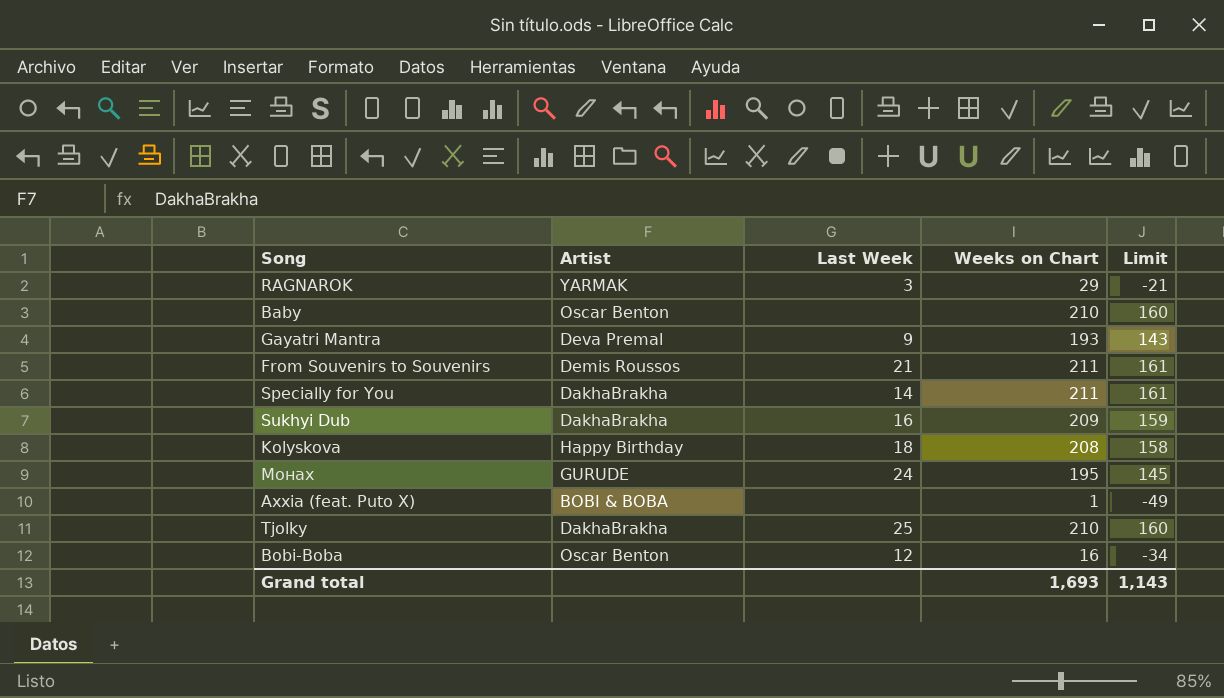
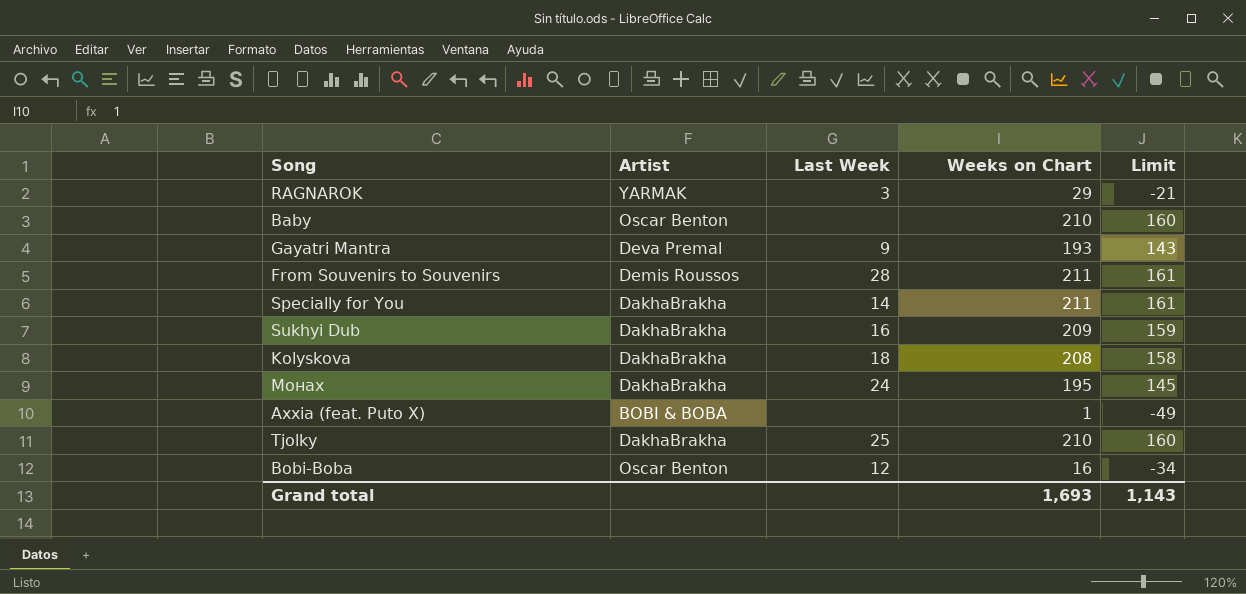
From Souvenirs to Souvenirs | Last Week: 21 -> 28
Kolyskova | Artist: Happy Birthday -> DakhaBrakha
Монах | Artist: GURUDE -> DakhaBrakha

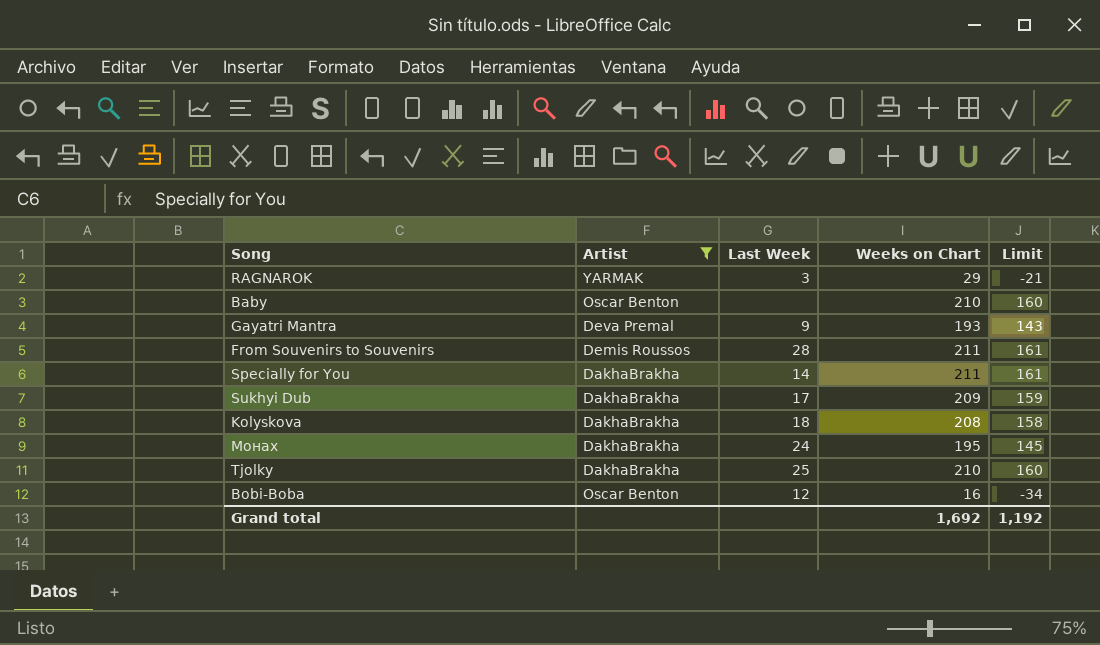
filter: none -> Artist != BOBI & BOBA
Sukhyi Dub | Last Week: 16 -> 17
Grand total | Weeks on Chart: 1,693 -> 1,692
Grand total | Limit: 1,143 -> 1,192

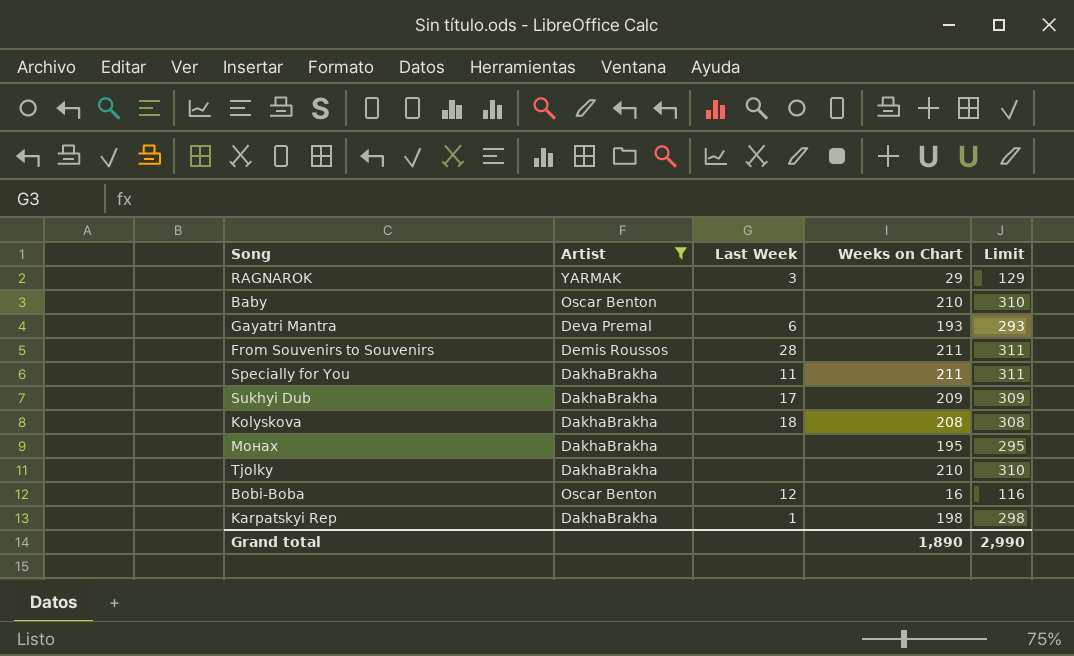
column Limit | formula: [Weeks on Chart] - 50 -> [Weeks on Chart] + 100
Gayatri Mantra | Last Week: 9 -> 6
Specially for You | Last Week: 14 -> 11
Монах | Last Week: 24 -> none
Tjolky | Last Week: 25 -> none
row Karpatskyi Rep: none -> DakhaBrakha | 1 | 198 | 298
Grand total | Weeks on Chart: 1,692 -> 1,890
Grand total | Limit: 1,192 -> 2,990

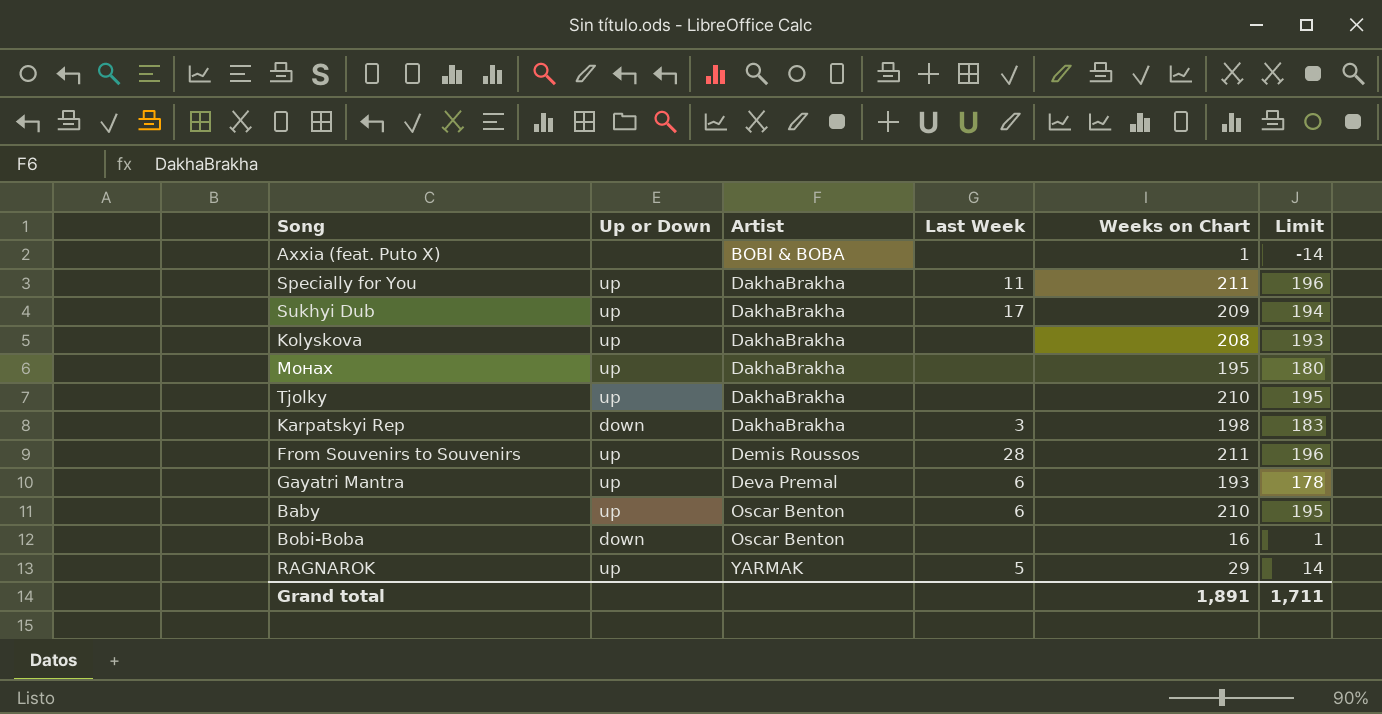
filter: Artist != BOBI & BOBA -> none
row order: none -> Artist ascending
column Up or Down | position: none -> 2
column Limit | formula: [Weeks on Chart] + 100 -> [Weeks on Chart] - 15
Kolyskova | Last Week: 18 -> none
Karpatskyi Rep | Last Week: 1 -> 3
Baby | Last Week: none -> 6
Bobi-Boba | Last Week: 12 -> none
RAGNAROK | Last Week: 3 -> 5
Grand total | Weeks on Chart: 1,890 -> 1,891
Grand total | Limit: 2,990 -> 1,711

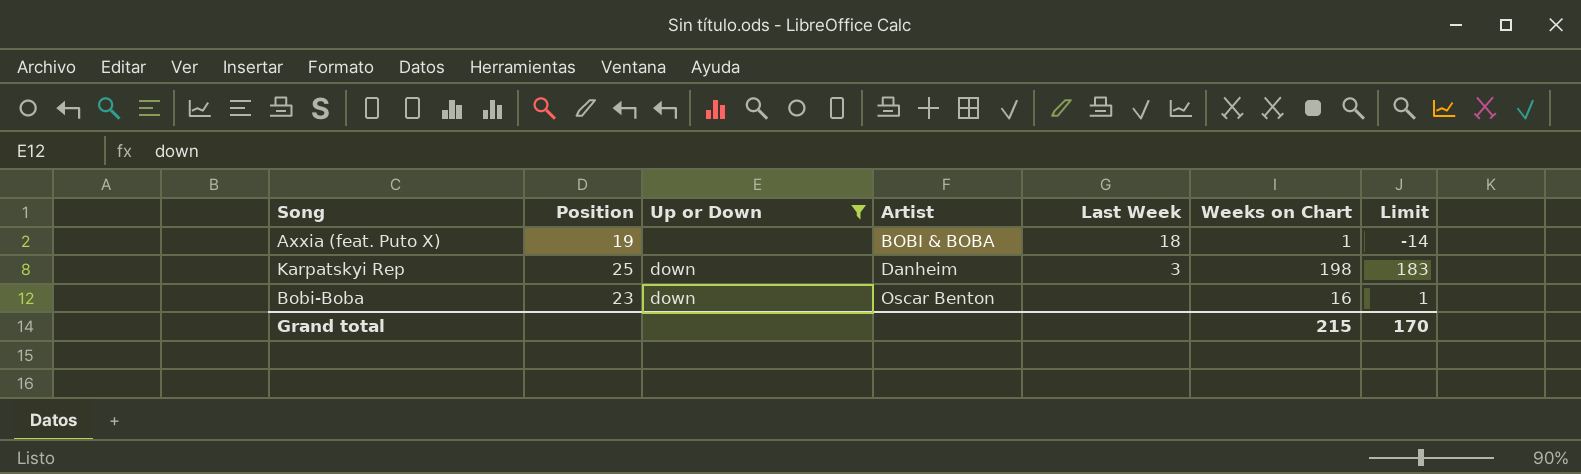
filter: none -> Up or Down != up
column Position | position: none -> 2
Axxia (feat. Puto X) | Last Week: none -> 18
Karpatskyi Rep | Artist: DakhaBrakha -> Danheim
Grand total | Weeks on Chart: 1,891 -> 215
Grand total | Limit: 1,711 -> 170

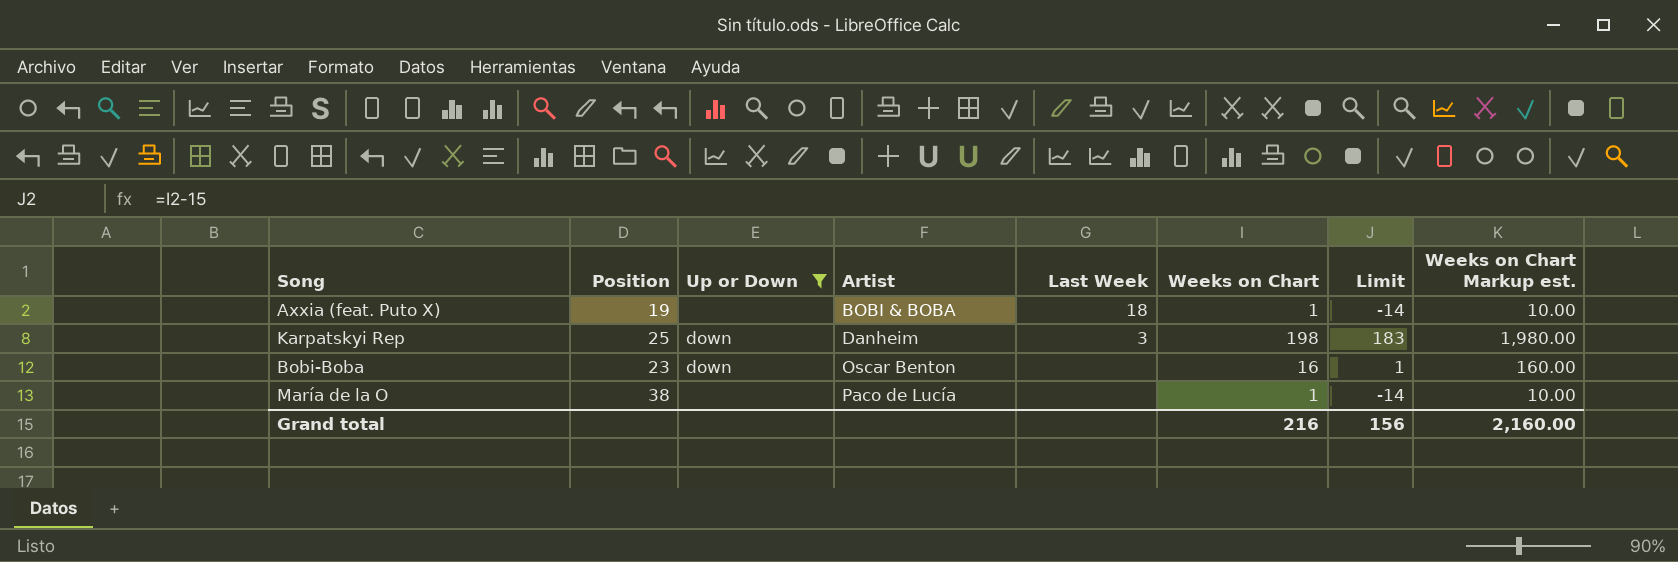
column Weeks on Chart Markup est. | formula: none -> [Weeks on Chart] * 10
row María de la O: none -> 38 | none | Paco de Lucía | none | 1 | -14 | 10.00
Grand total | Weeks on Chart: 215 -> 216
Grand total | Limit: 170 -> 156

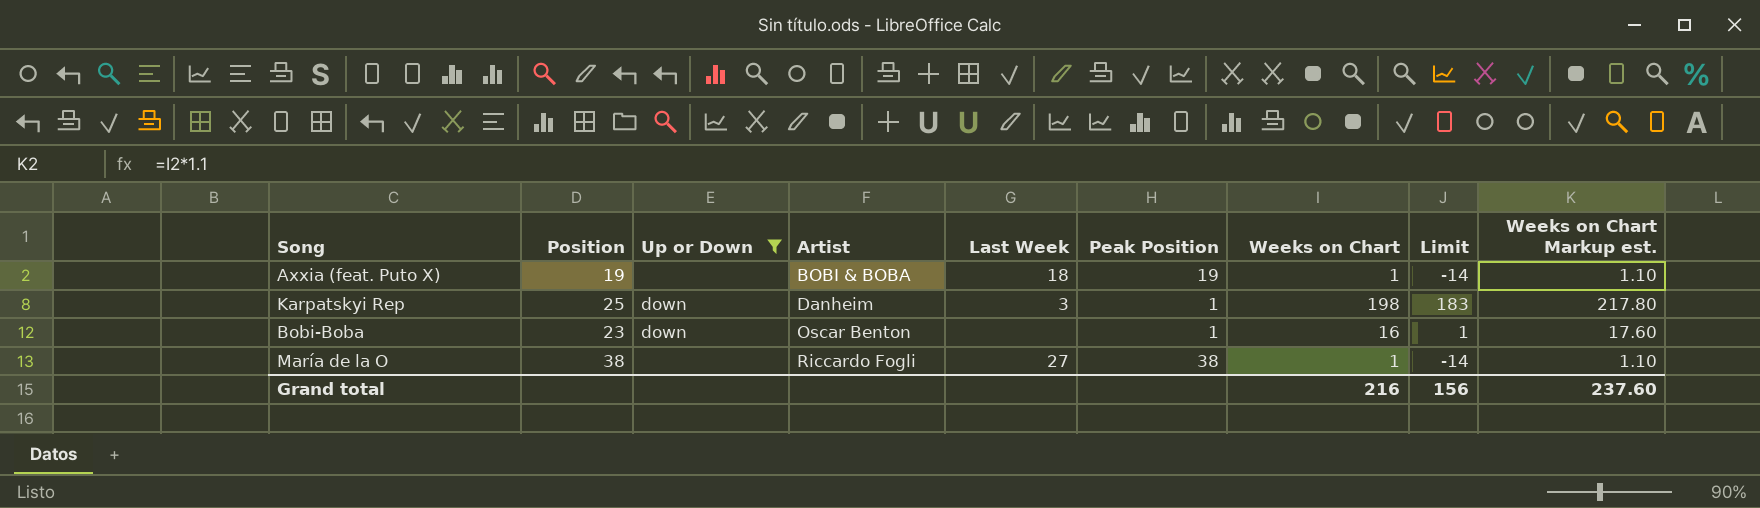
column Peak Position | position: none -> 6
column Weeks on Chart Markup est. | formula: [Weeks on Chart] * 10 -> [Weeks on Chart] * 1.1
María de la O | Artist: Paco de Lucía -> Riccardo Fogli
María de la O | Last Week: none -> 27
Grand total | Weeks on Chart Markup est.: 2,160.00 -> 237.60

